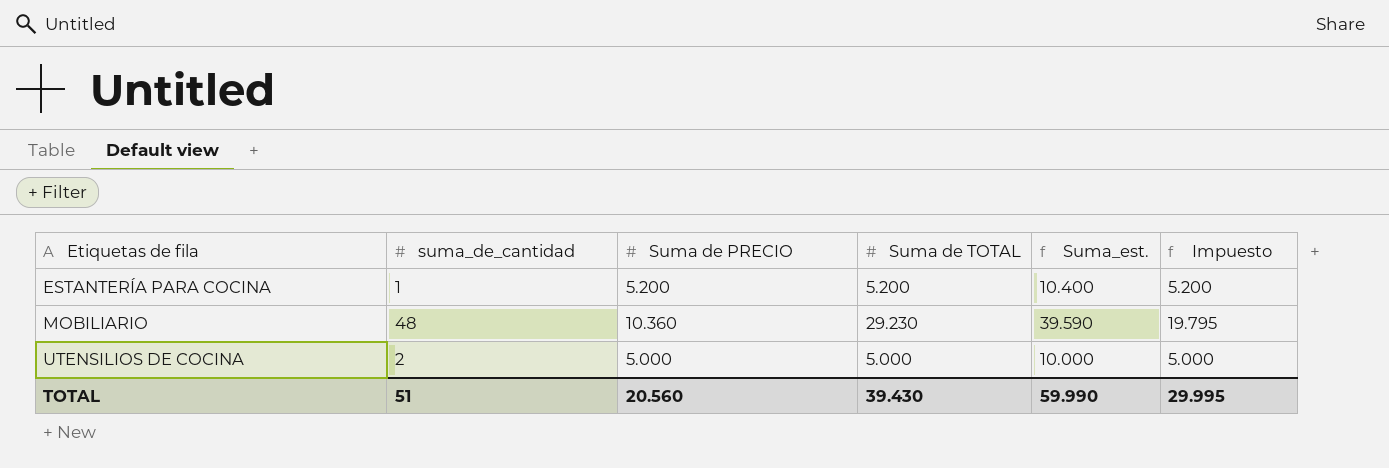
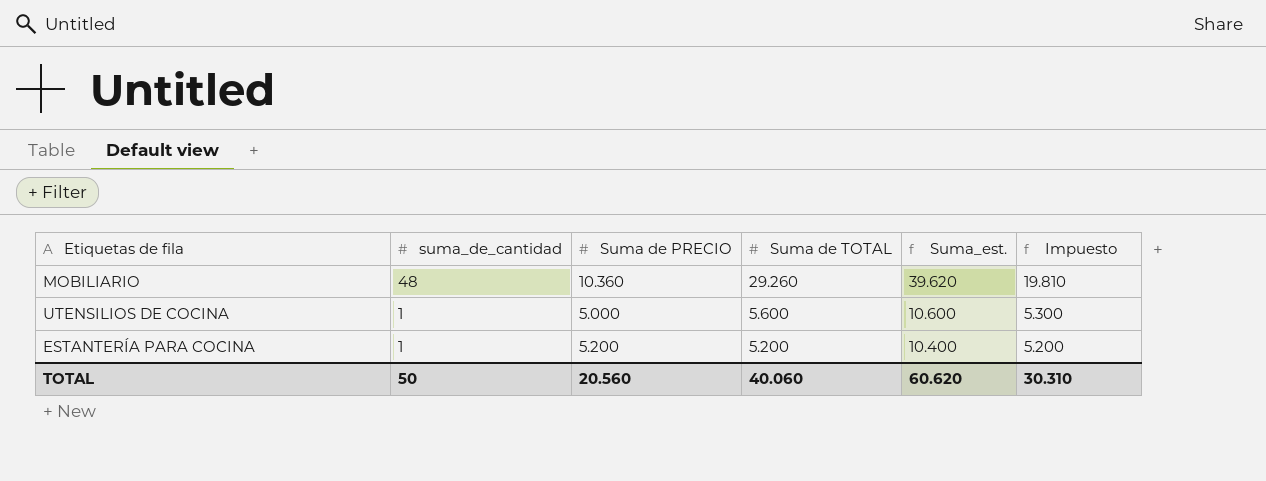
row order: Etiquetas de fila ascending -> suma_de_cantidad descending
MOBILIARIO | Suma de TOTAL: 29.230 -> 29.260
MOBILIARIO | Suma_est.: 39.590 -> 39.620
MOBILIARIO | Impuesto: 19.795 -> 19.810
UTENSILIOS DE COCINA | suma_de_cantidad: 2 -> 1
UTENSILIOS DE COCINA | Suma de TOTAL: 5.000 -> 5.600
UTENSILIOS DE COCINA | Suma_est.: 10.000 -> 10.600
UTENSILIOS DE COCINA | Impuesto: 5.000 -> 5.300
TOTAL | suma_de_cantidad: 51 -> 50
TOTAL | Suma de TOTAL: 39.430 -> 40.060
TOTAL | Suma_est.: 59.990 -> 60.620
TOTAL | Impuesto: 29.995 -> 30.310

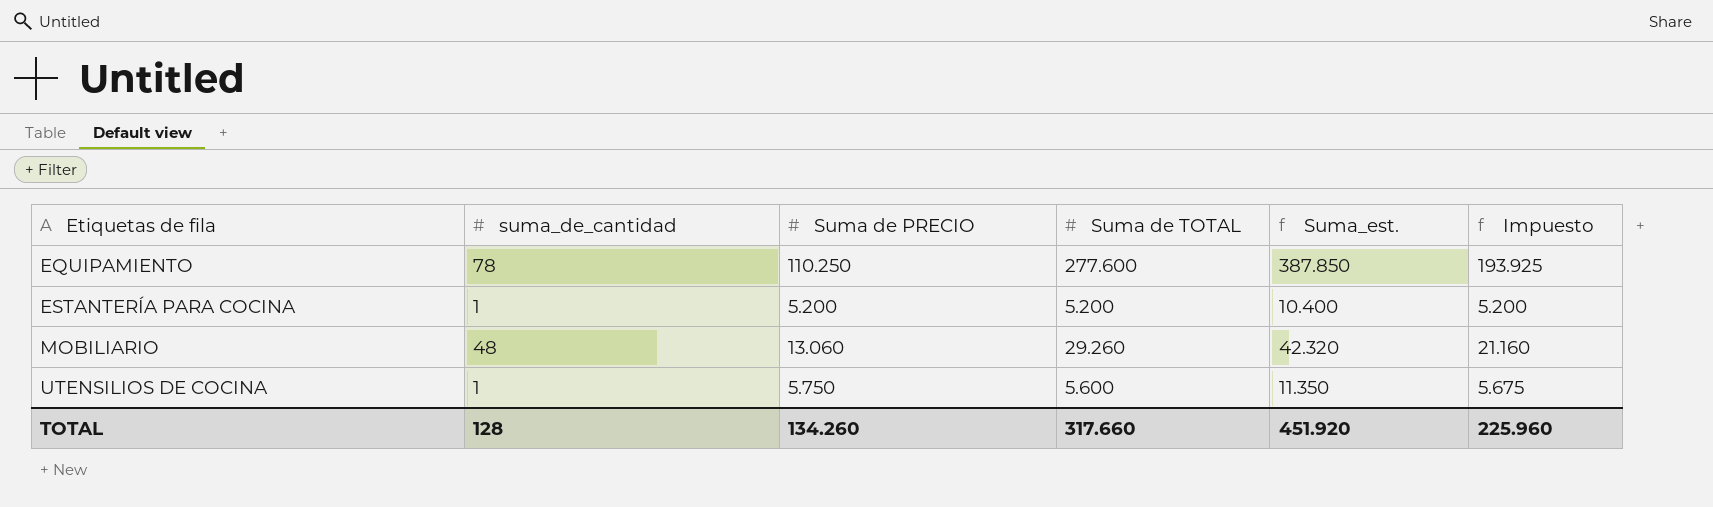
row order: suma_de_cantidad descending -> Etiquetas de fila ascending
row EQUIPAMIENTO: none -> 78 | 110.250 | 277.600 | 387.850 | 193.925
MOBILIARIO | Suma de PRECIO: 10.360 -> 13.060
MOBILIARIO | Suma_est.: 39.620 -> 42.320
MOBILIARIO | Impuesto: 19.810 -> 21.160
UTENSILIOS DE COCINA | Suma de PRECIO: 5.000 -> 5.750
UTENSILIOS DE COCINA | Suma_est.: 10.600 -> 11.350
UTENSILIOS DE COCINA | Impuesto: 5.300 -> 5.675
TOTAL | suma_de_cantidad: 50 -> 128
TOTAL | Suma de PRECIO: 20.560 -> 134.260
TOTAL | Suma de TOTAL: 40.060 -> 317.660
TOTAL | Suma_est.: 60.620 -> 451.920
TOTAL | Impuesto: 30.310 -> 225.960

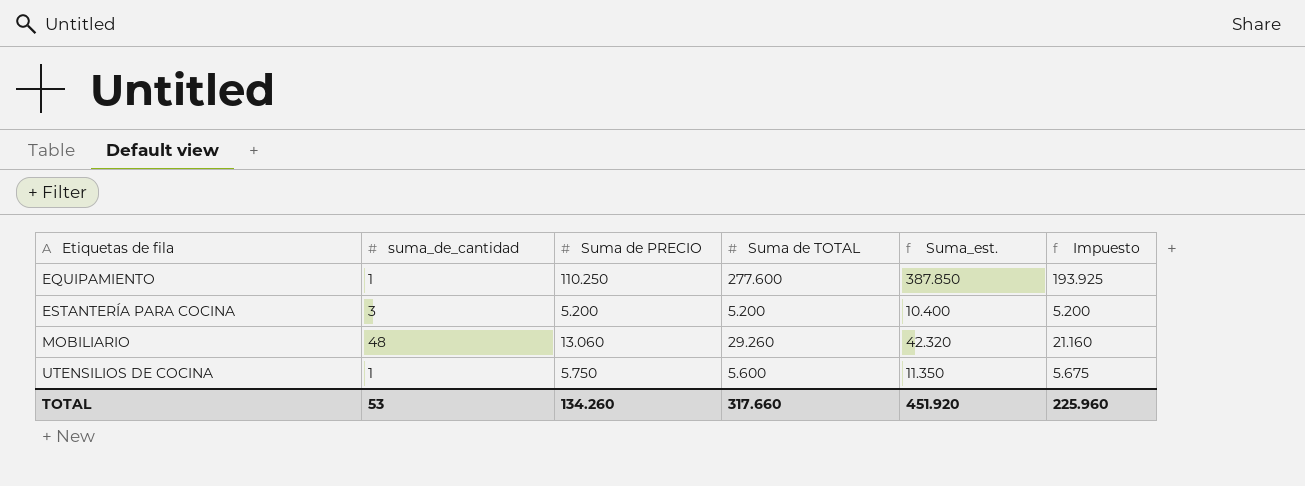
EQUIPAMIENTO | suma_de_cantidad: 78 -> 1
ESTANTERÍA PARA COCINA | suma_de_cantidad: 1 -> 3
TOTAL | suma_de_cantidad: 128 -> 53

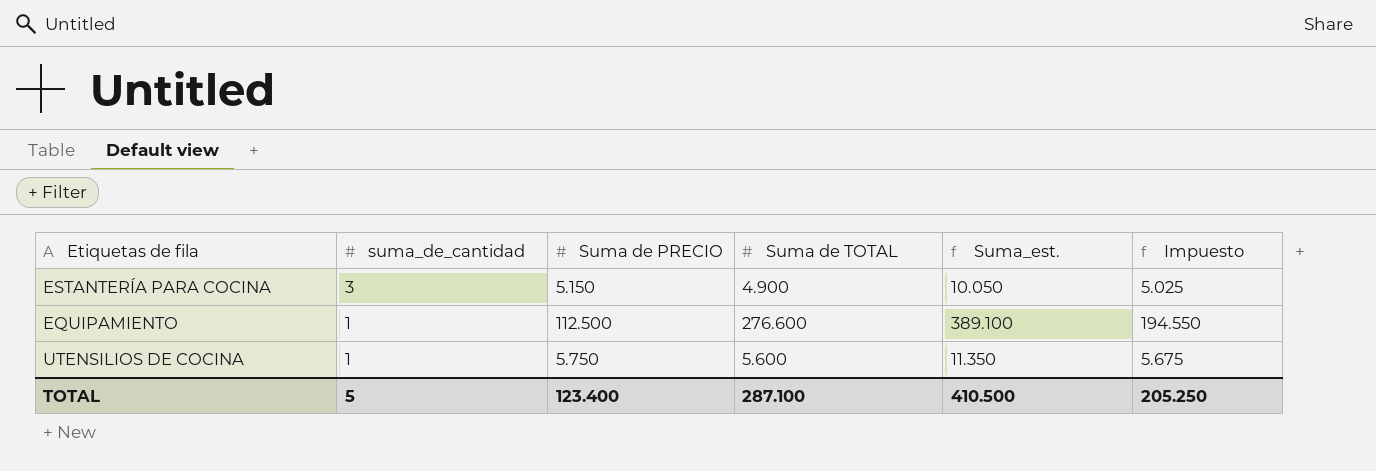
row order: Etiquetas de fila ascending -> suma_de_cantidad descending
row MOBILIARIO: 48 | 13.060 | 29.260 | 42.320 | 21.160 -> none
ESTANTERÍA PARA COCINA | Suma de PRECIO: 5.200 -> 5.150
ESTANTERÍA PARA COCINA | Suma de TOTAL: 5.200 -> 4.900
ESTANTERÍA PARA COCINA | Suma_est.: 10.400 -> 10.050
ESTANTERÍA PARA COCINA | Impuesto: 5.200 -> 5.025
EQUIPAMIENTO | Suma de PRECIO: 110.250 -> 112.500
EQUIPAMIENTO | Suma de TOTAL: 277.600 -> 276.600
EQUIPAMIENTO | Suma_est.: 387.850 -> 389.100
EQUIPAMIENTO | Impuesto: 193.925 -> 194.550
TOTAL | suma_de_cantidad: 53 -> 5
TOTAL | Suma de PRECIO: 134.260 -> 123.400
TOTAL | Suma de TOTAL: 317.660 -> 287.100
TOTAL | Suma_est.: 451.920 -> 410.500
TOTAL | Impuesto: 225.960 -> 205.250

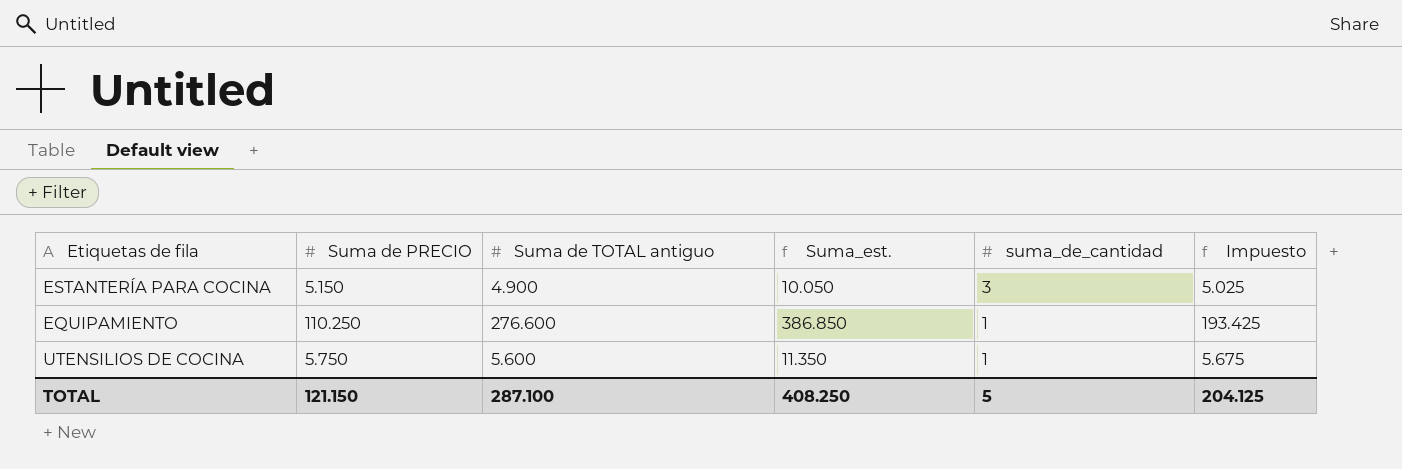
column name: Suma de TOTAL -> Suma de TOTAL antiguo
column suma_de_cantidad | position: 2 -> 5
EQUIPAMIENTO | Suma de PRECIO: 112.500 -> 110.250
EQUIPAMIENTO | Suma_est.: 389.100 -> 386.850
EQUIPAMIENTO | Impuesto: 194.550 -> 193.425
TOTAL | Suma de PRECIO: 123.400 -> 121.150
TOTAL | Suma_est.: 410.500 -> 408.250
TOTAL | Impuesto: 205.250 -> 204.125

